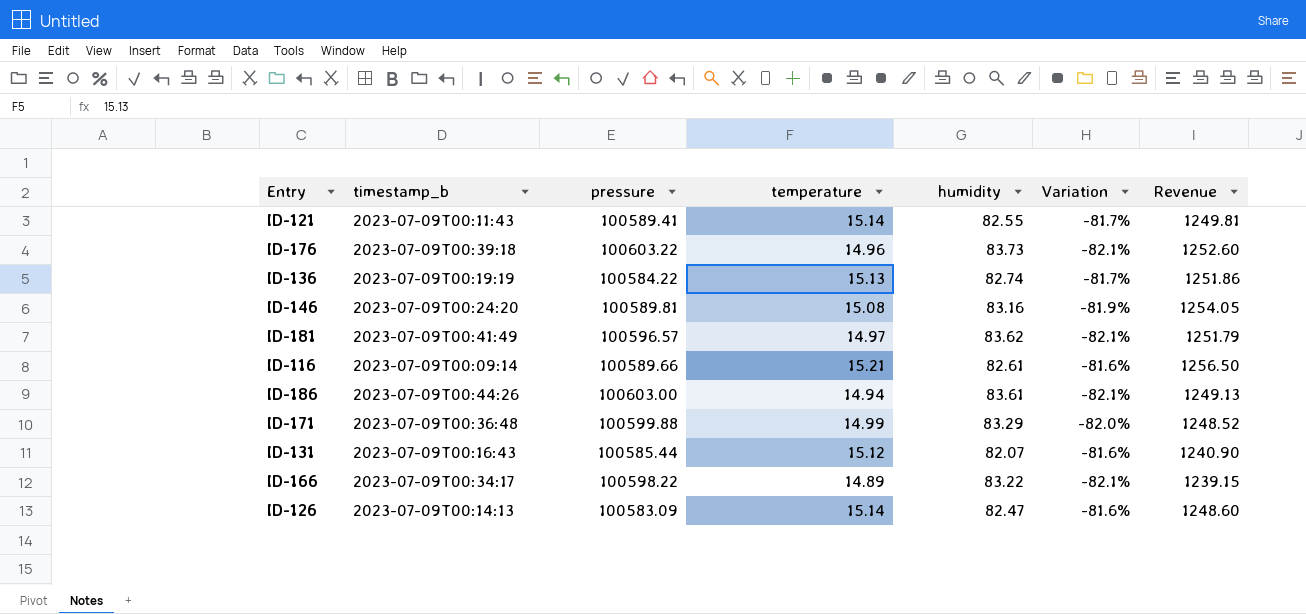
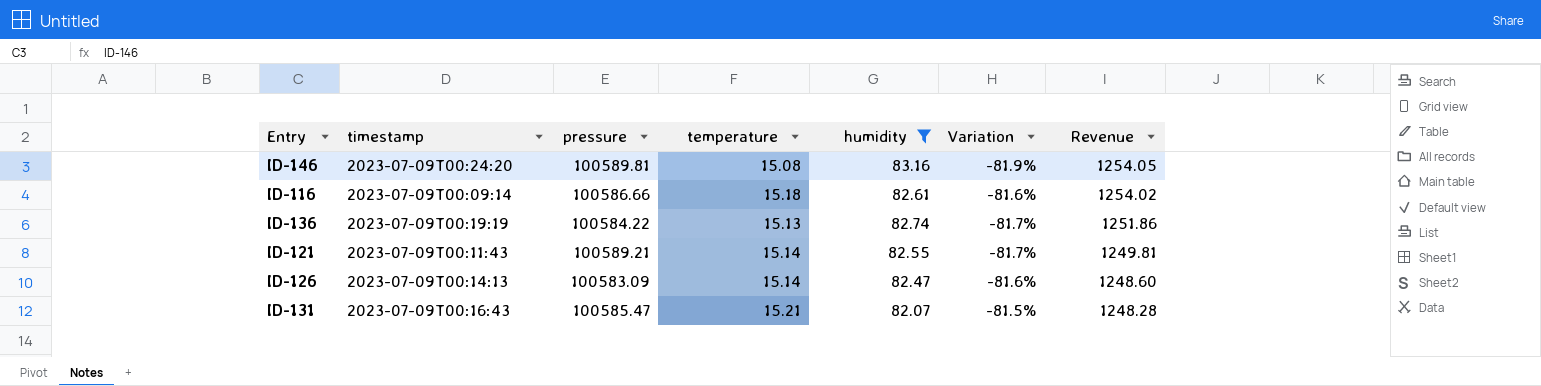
filter: none -> humidity <= 83.16
row order: none -> Revenue descending
column name: timestamp_b -> timestamp
ID-116 | pressure: 100589.66 -> 100586.66
ID-116 | temperature: 15.21 -> 15.18
ID-116 | Revenue: 1256.50 -> 1254.02
ID-121 | pressure: 100589.41 -> 100589.21
ID-131 | pressure: 100585.44 -> 100585.47
ID-131 | temperature: 15.12 -> 15.21
ID-131 | Variation: -81.6% -> -81.5%
ID-131 | Revenue: 1240.90 -> 1248.28

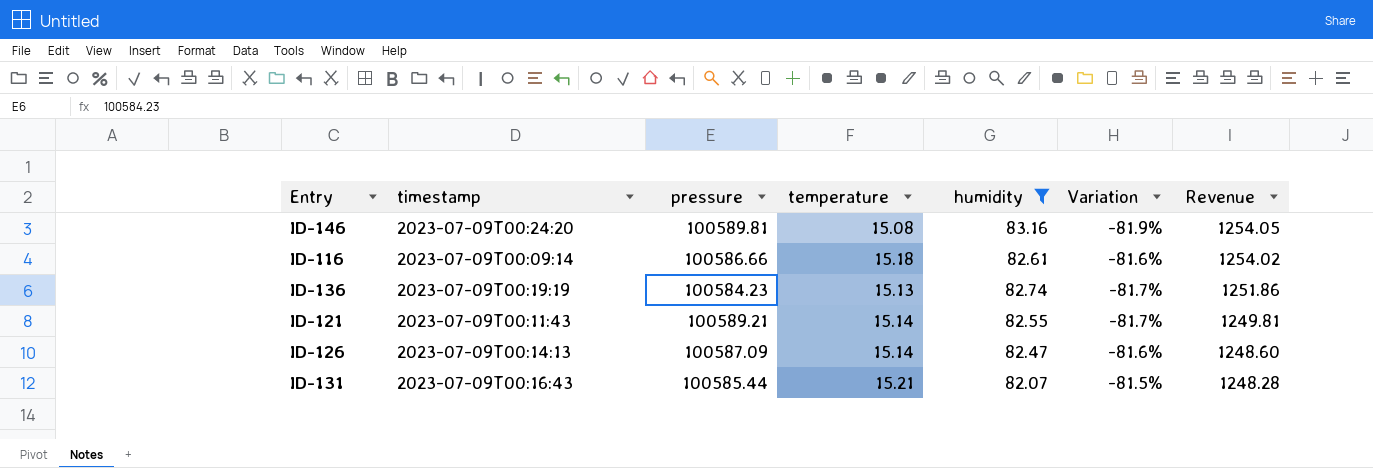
ID-136 | pressure: 100584.22 -> 100584.23
ID-126 | pressure: 100583.09 -> 100587.09
ID-131 | pressure: 100585.47 -> 100585.44

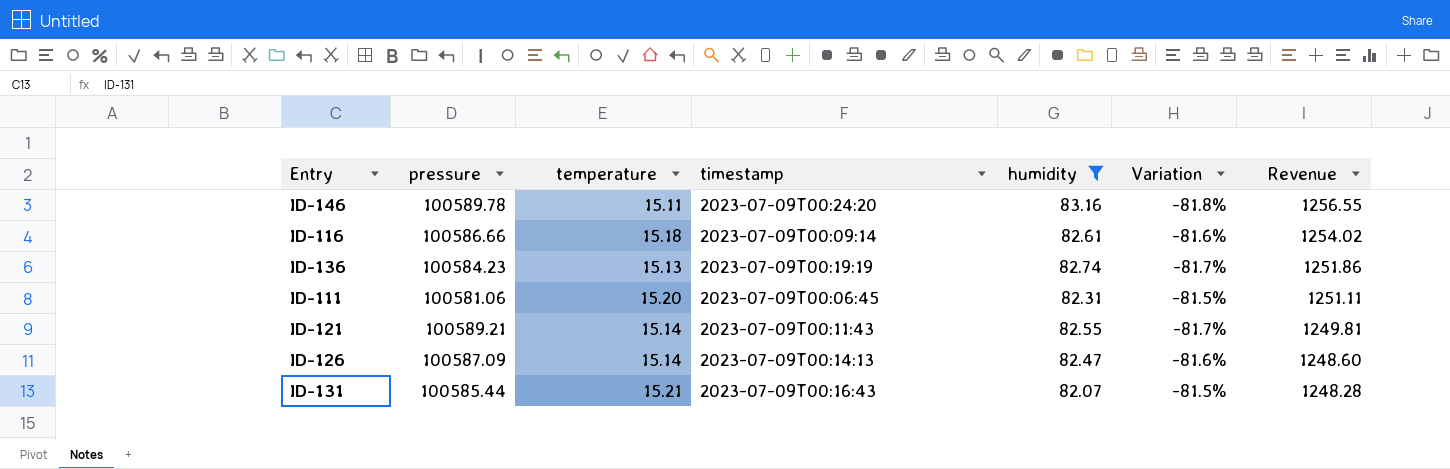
column timestamp | position: 2 -> 4
ID-146 | pressure: 100589.81 -> 100589.78
ID-146 | temperature: 15.08 -> 15.11
ID-146 | Variation: -81.9% -> -81.8%
ID-146 | Revenue: 1254.05 -> 1256.55
row ID-111: none -> 100581.06 | 15.20 | 2023-07-09T00:06:45 | 82.31 | -81.5% | 1251.11

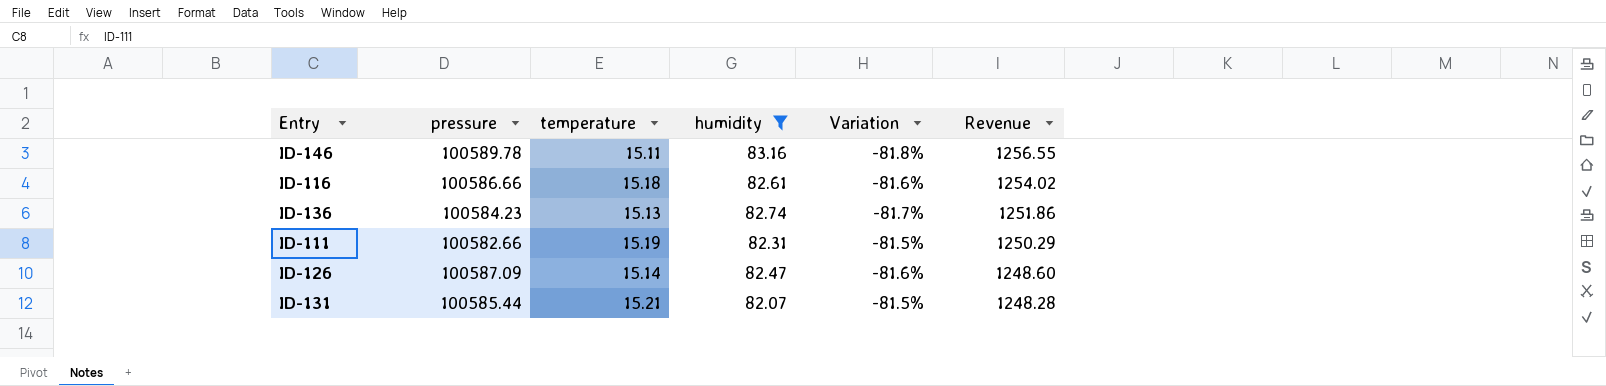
column timestamp | position: 4 -> none
row ID-121: 100589.21 | 15.14 | 2023-07-09T00:11:43 | 82.55 | -81.7% | 1249.81 -> none
ID-111 | pressure: 100581.06 -> 100582.66
ID-111 | temperature: 15.20 -> 15.19
ID-111 | Revenue: 1251.11 -> 1250.29

